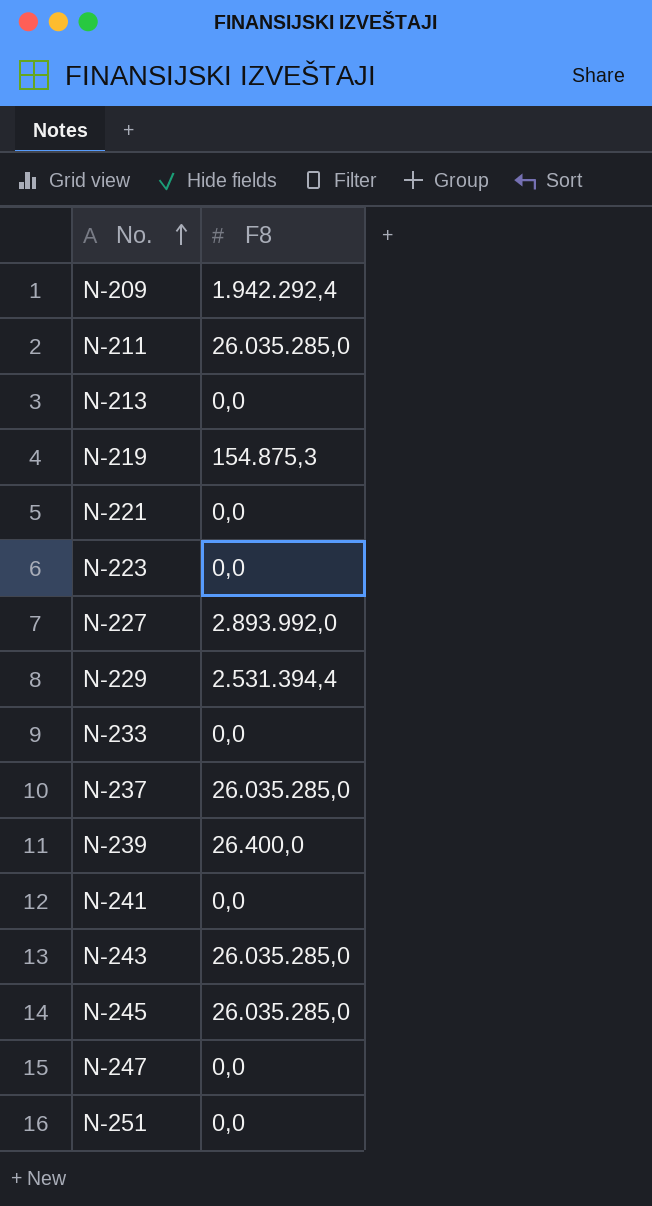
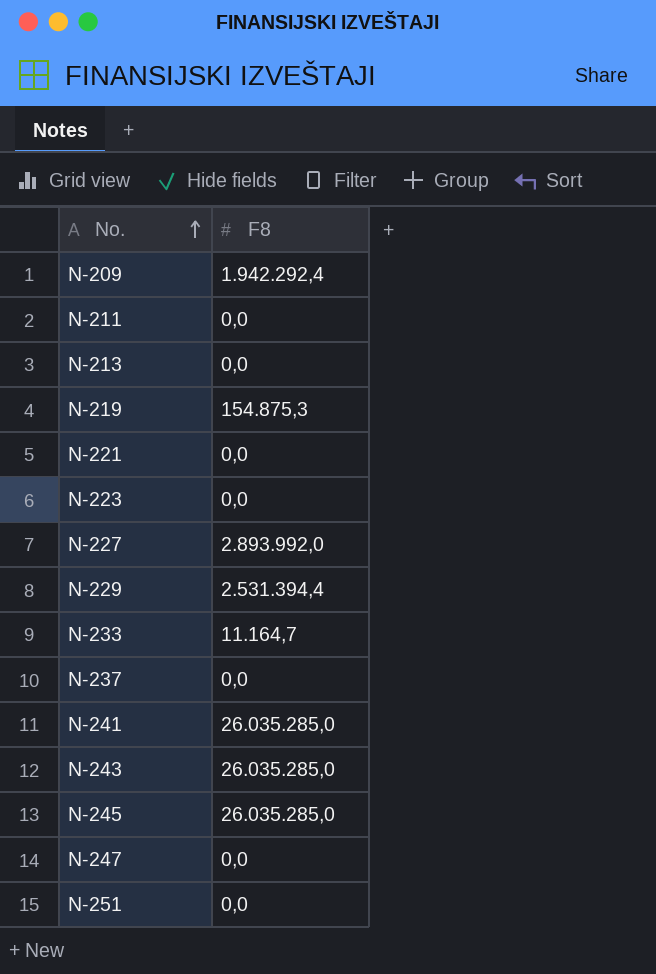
row N-239: 26.400,0 -> none
N-211 | F8: 26.035.285,0 -> 0,0
N-233 | F8: 0,0 -> 11.164,7
N-237 | F8: 26.035.285,0 -> 0,0
N-241 | F8: 0,0 -> 26.035.285,0

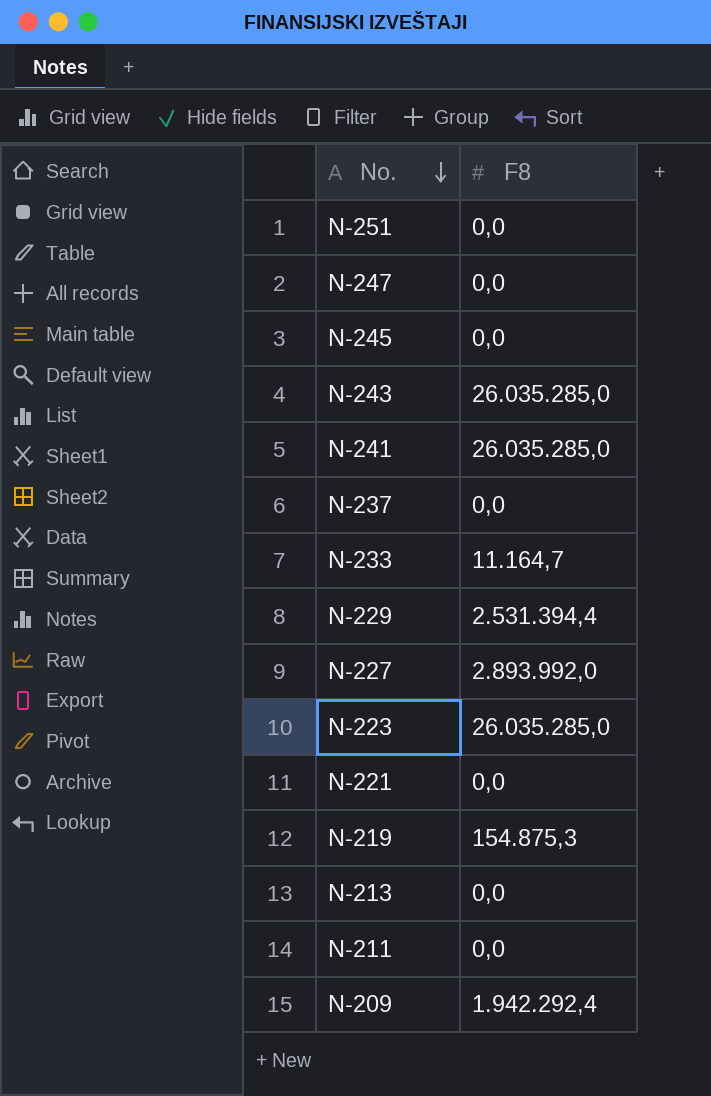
row order: No. ascending -> No. descending
N-245 | F8: 26.035.285,0 -> 0,0
N-223 | F8: 0,0 -> 26.035.285,0

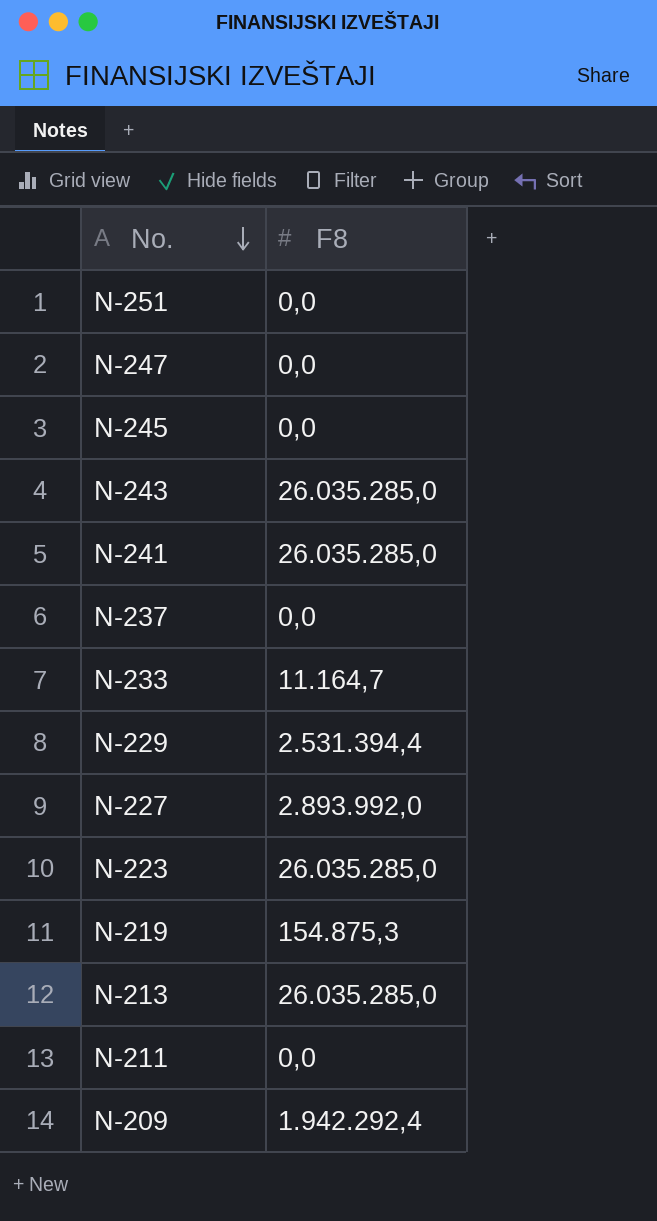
row N-221: 0,0 -> none
N-213 | F8: 0,0 -> 26.035.285,0

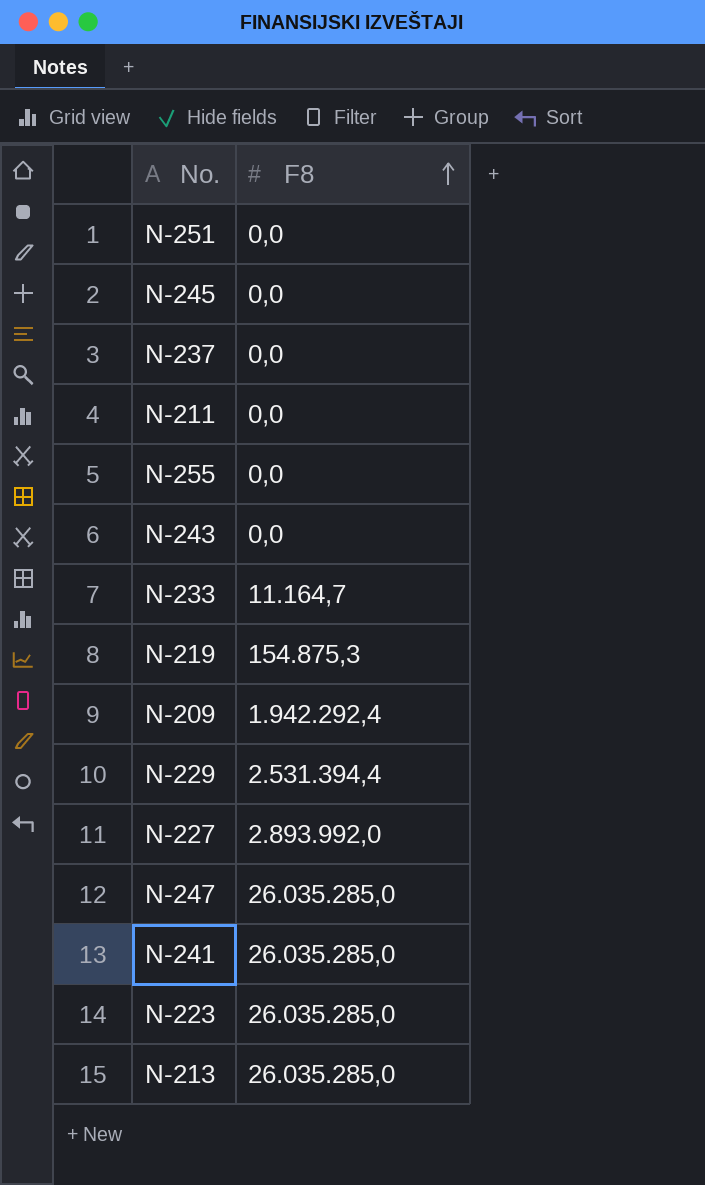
row order: No. descending -> F8 ascending
row N-255: none -> 0,0
N-243 | F8: 26.035.285,0 -> 0,0
N-247 | F8: 0,0 -> 26.035.285,0

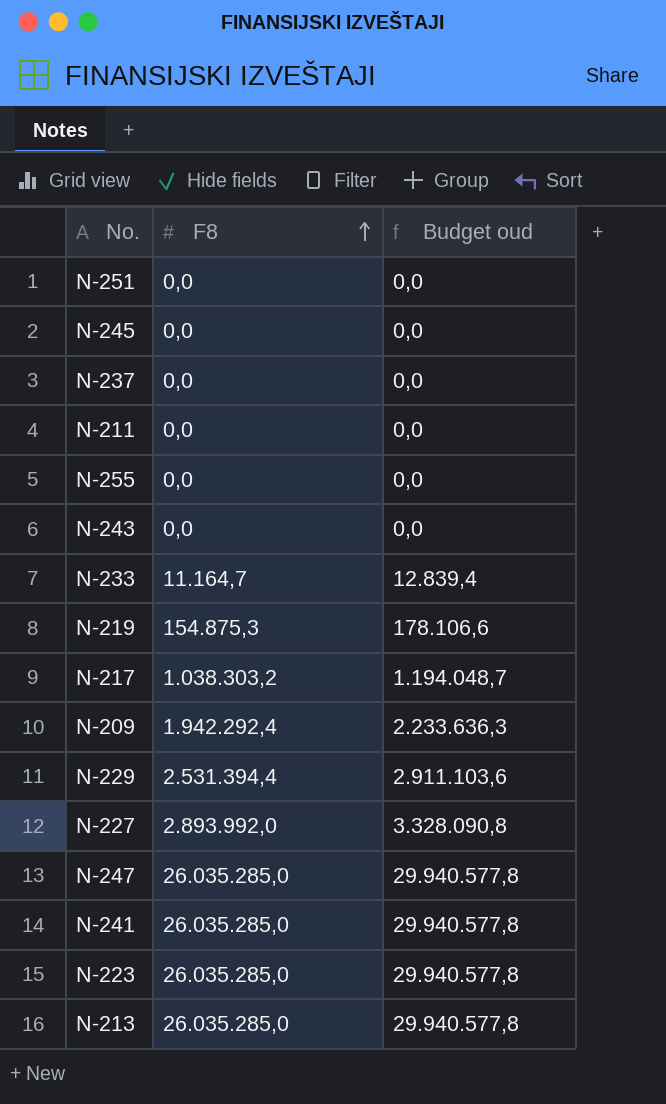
column Budget oud | formula: none -> [F8] * 1,15
row N-217: none -> 1.038.303,2 | 1.194.048,7

